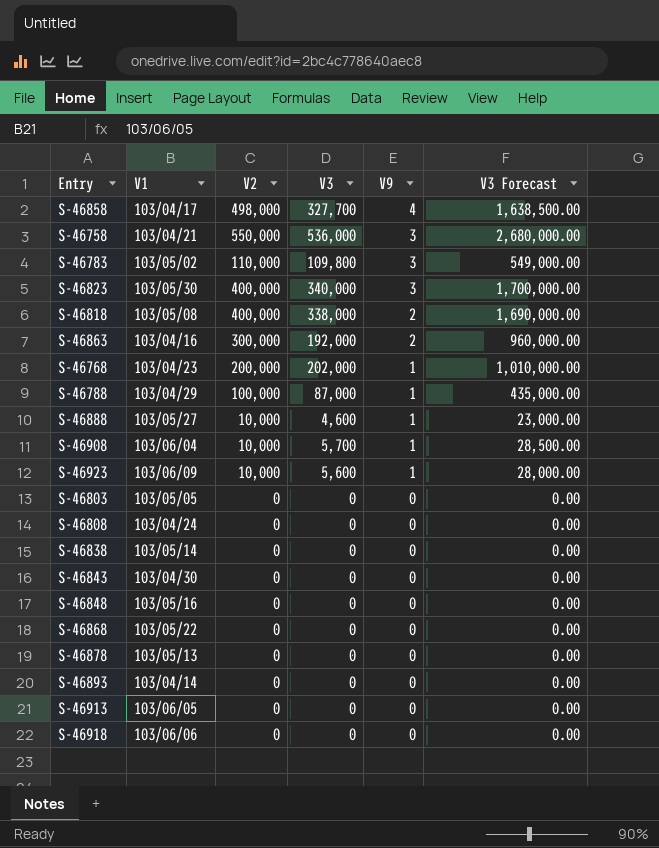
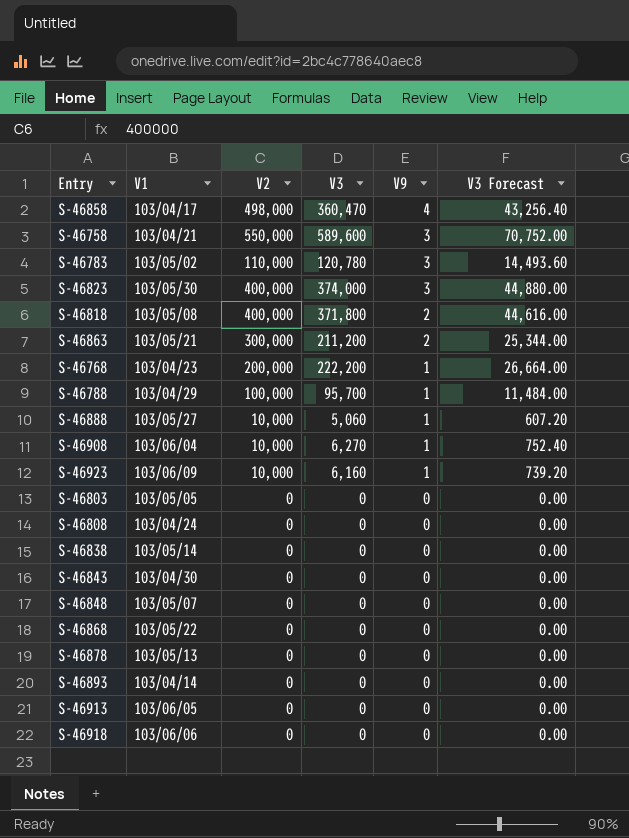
column V3 Forecast | formula: [V3] * 5 -> [V3] * 0.12
S-46858 | V3: 327,700 -> 360,470
S-46758 | V3: 536,000 -> 589,600
S-46783 | V3: 109,800 -> 120,780
S-46823 | V3: 340,000 -> 374,000
S-46818 | V3: 338,000 -> 371,800
S-46863 | V1: 103/04/16 -> 103/05/21
S-46863 | V3: 192,000 -> 211,200
S-46768 | V3: 202,000 -> 222,200
S-46788 | V3: 87,000 -> 95,700
S-46888 | V3: 4,600 -> 5,060
S-46908 | V3: 5,700 -> 6,270
S-46923 | V3: 5,600 -> 6,160
S-46848 | V1: 103/05/16 -> 103/05/07

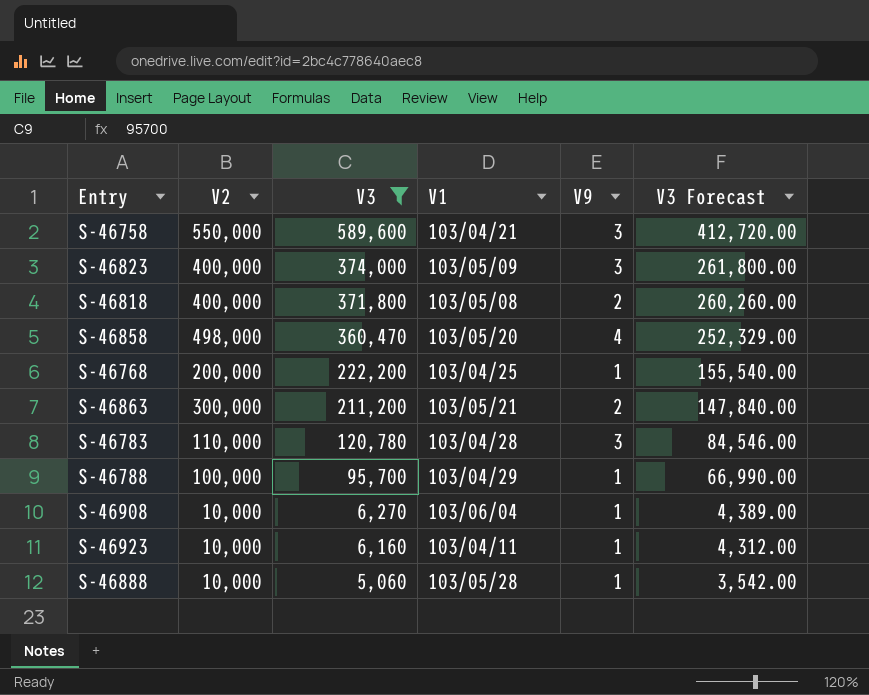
filter: none -> V3 != 0
row order: V9 descending -> V3 descending
column V1 | position: 2 -> 4
column V3 Forecast | formula: [V3] * 0.12 -> [V3] * 0.7
S-46823 | V1: 103/05/30 -> 103/05/09
S-46858 | V1: 103/04/17 -> 103/05/20
S-46768 | V1: 103/04/23 -> 103/04/25
S-46783 | V1: 103/05/02 -> 103/04/28
S-46923 | V1: 103/06/09 -> 103/04/11
S-46888 | V1: 103/05/27 -> 103/05/28

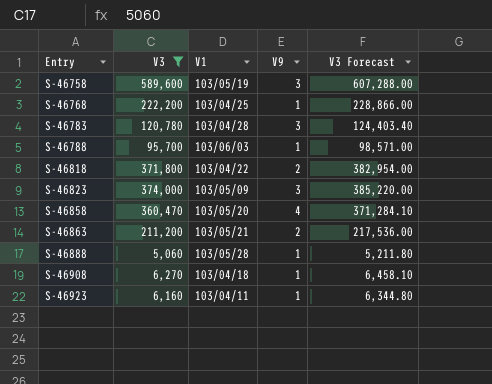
row order: V3 descending -> Entry ascending
column V2 | position: 2 -> none
column V3 Forecast | formula: [V3] * 0.7 -> [V3] * 1.03
S-46758 | V1: 103/04/21 -> 103/05/19
S-46788 | V1: 103/04/29 -> 103/06/03
S-46818 | V1: 103/05/08 -> 103/04/22
S-46908 | V1: 103/06/04 -> 103/04/18

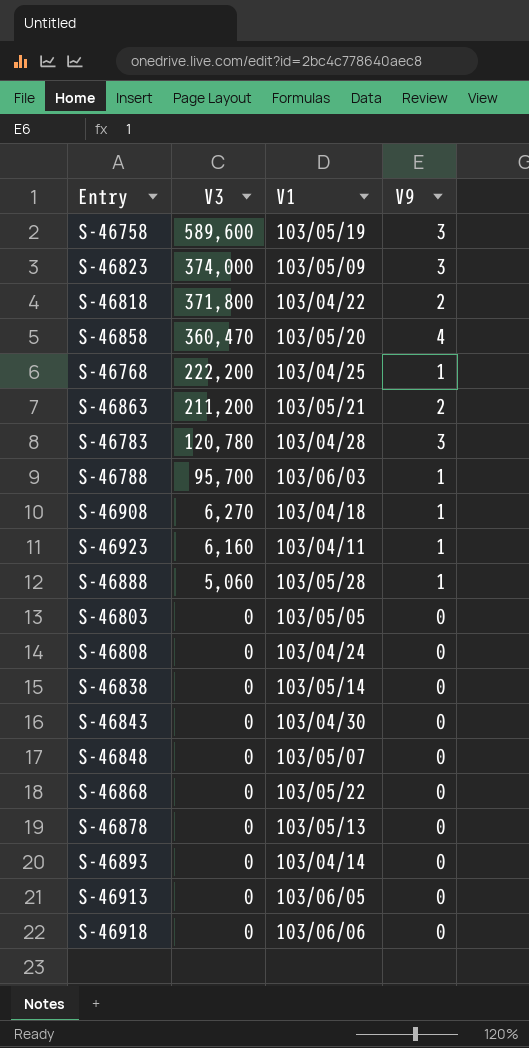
filter: V3 != 0 -> none
row order: Entry ascending -> V3 descending
column V3 Forecast | formula: [V3] * 1.03 -> none

